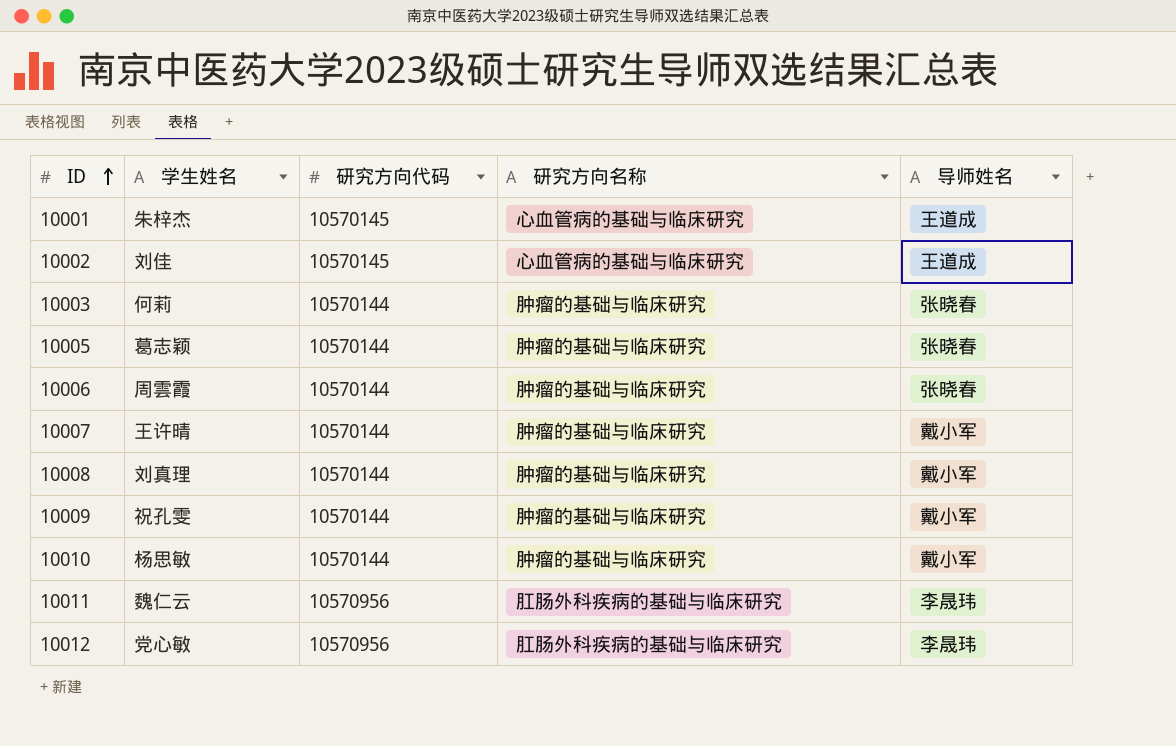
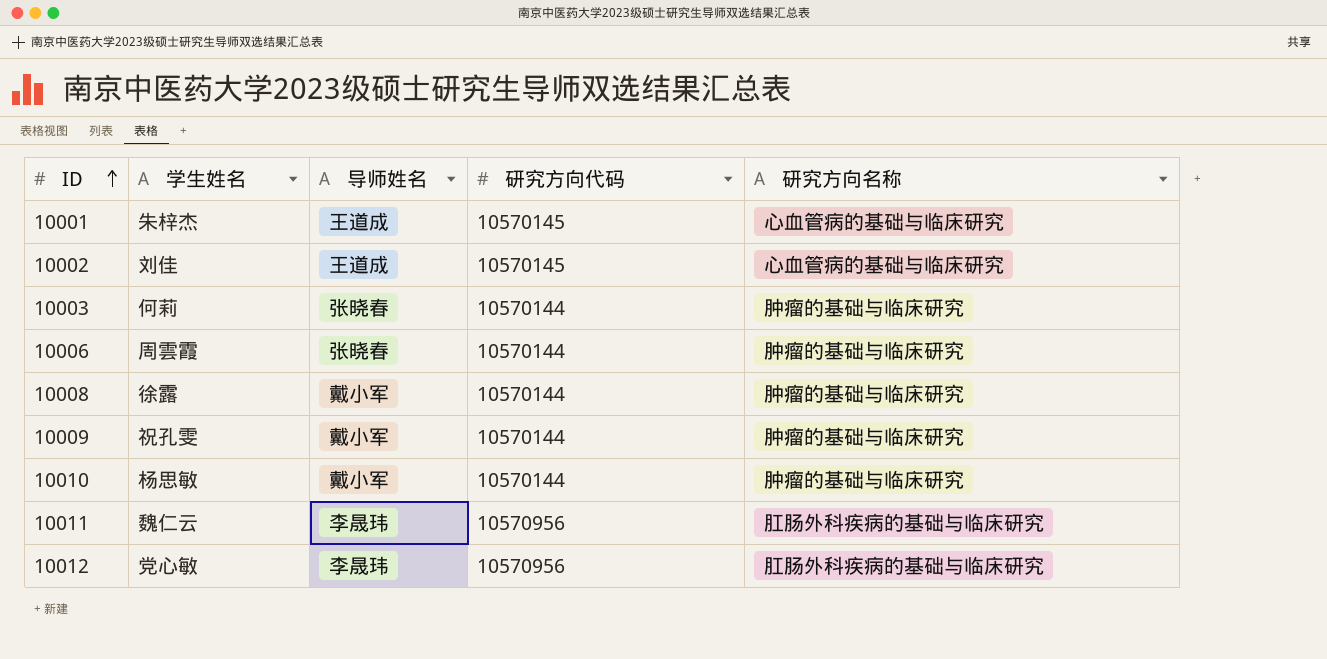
column 导师姓名 | position: 5 -> 3
row 10005: 葛志颖 | 10570144 | 肿瘤的基础与临床研究 | 张晓春 -> none
row 10007: 王许晴 | 10570144 | 肿瘤的基础与临床研究 | 戴小军 -> none
10008 | 学生姓名: 刘真理 -> 徐露

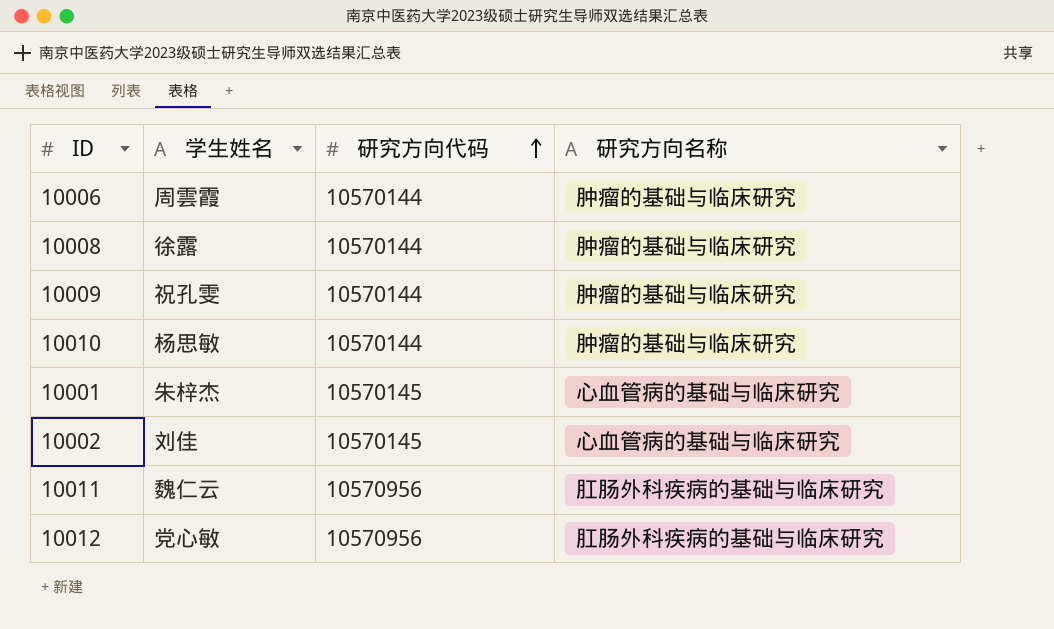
row order: ID ascending -> 研究方向代码 ascending
column 导师姓名 | position: 3 -> none
row 10003: 何莉 | 张晓春 | 10570144 | 肿瘤的基础与临床研究 -> none

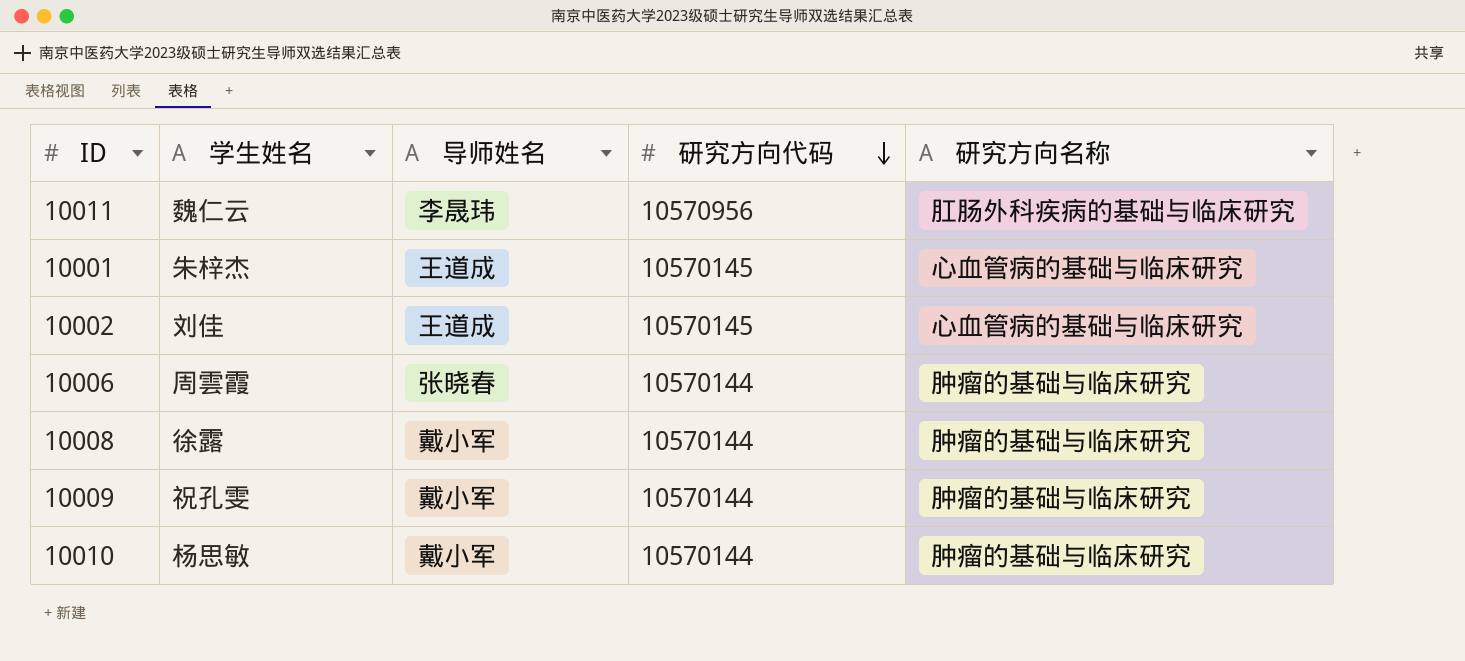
row order: 研究方向代码 ascending -> 研究方向代码 descending
column 导师姓名 | position: none -> 3
row 10012: 党心敏 | 10570956 | 肛肠外科疾病的基础与临床研究 -> none

